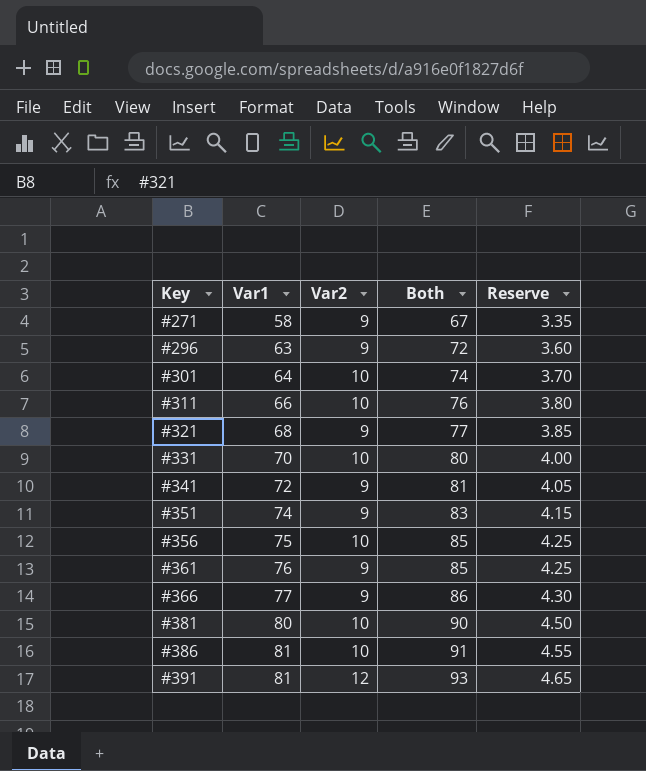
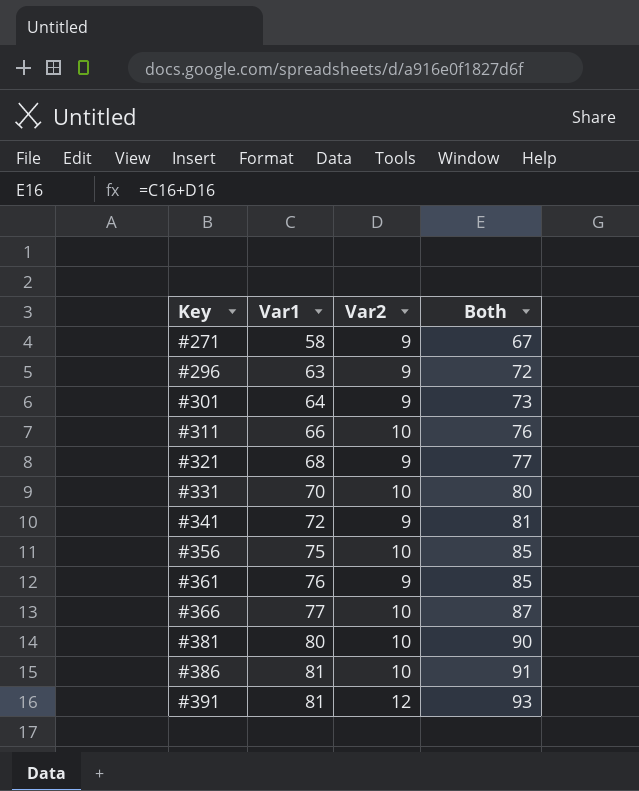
column Reserve | formula: [Both] * 0.05 -> none
row #351: 74 | 9 | 83 | 4.15 -> none
#301 | Var2: 10 -> 9
#301 | Both: 74 -> 73
#366 | Var2: 9 -> 10
#366 | Both: 86 -> 87

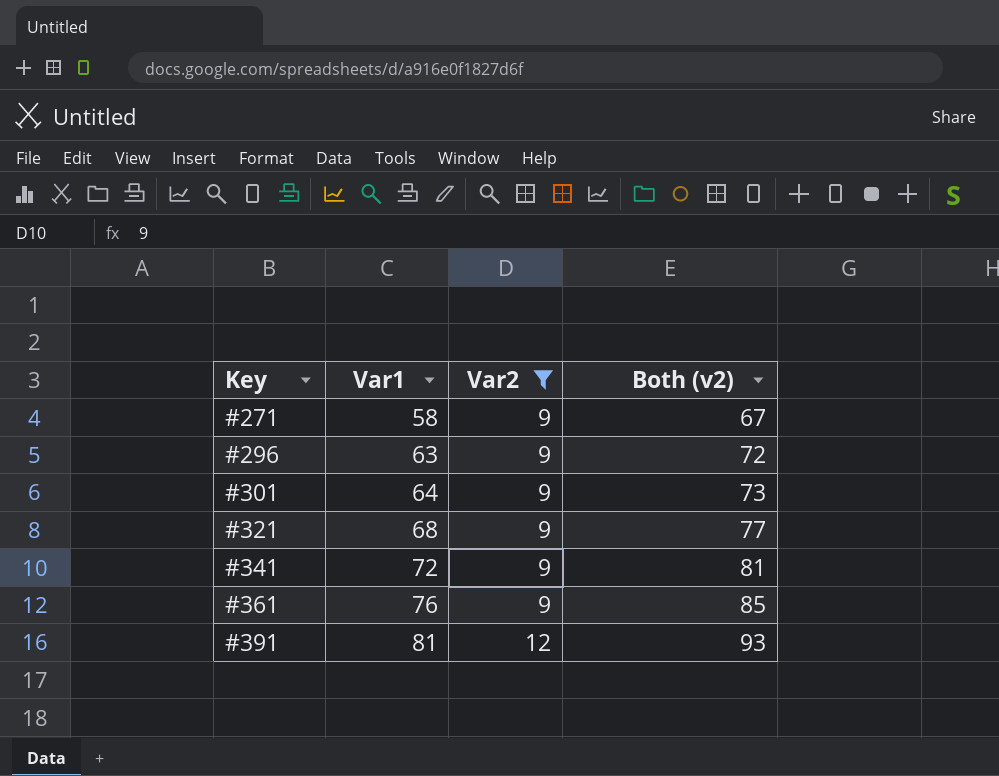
filter: none -> Var2 != 10
column name: Both -> Both (v2)

